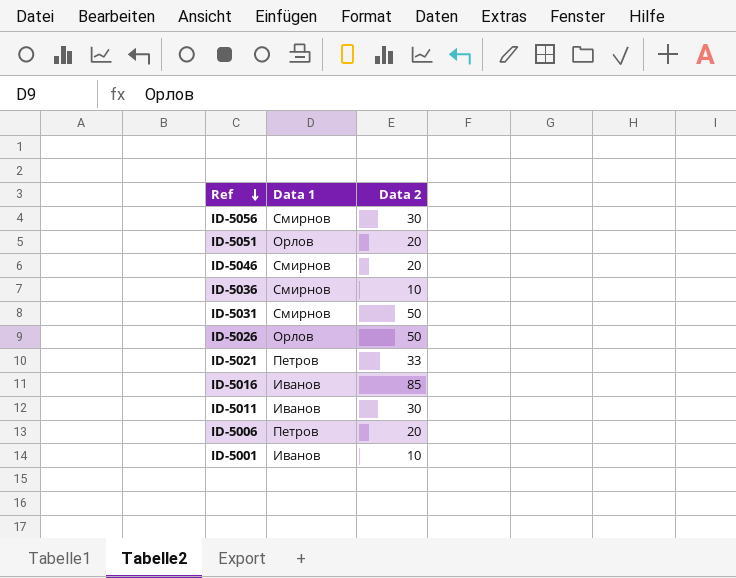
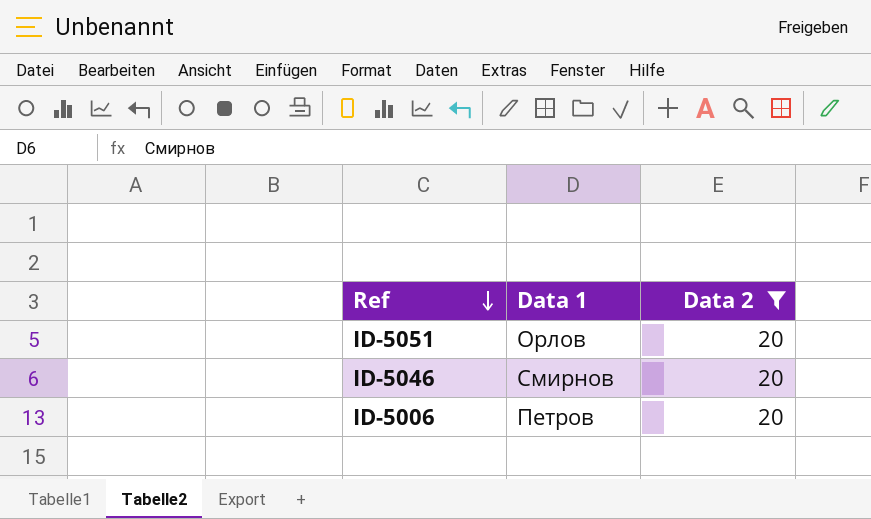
filter: none -> Data 2 = 20

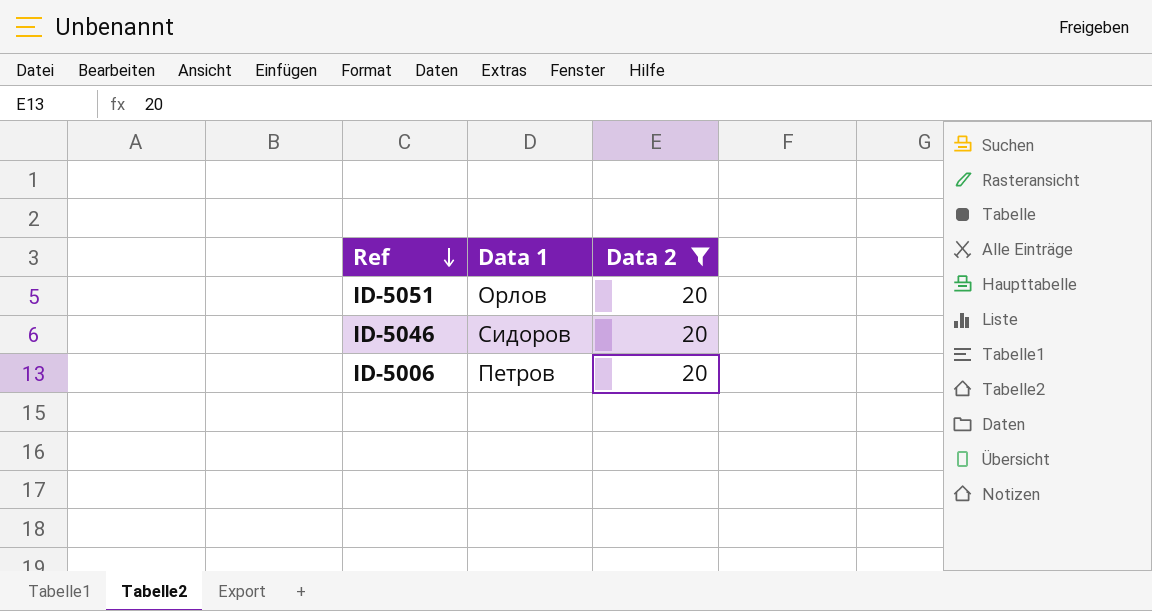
ID-5046 | Data 1: Смирнов -> Сидоров

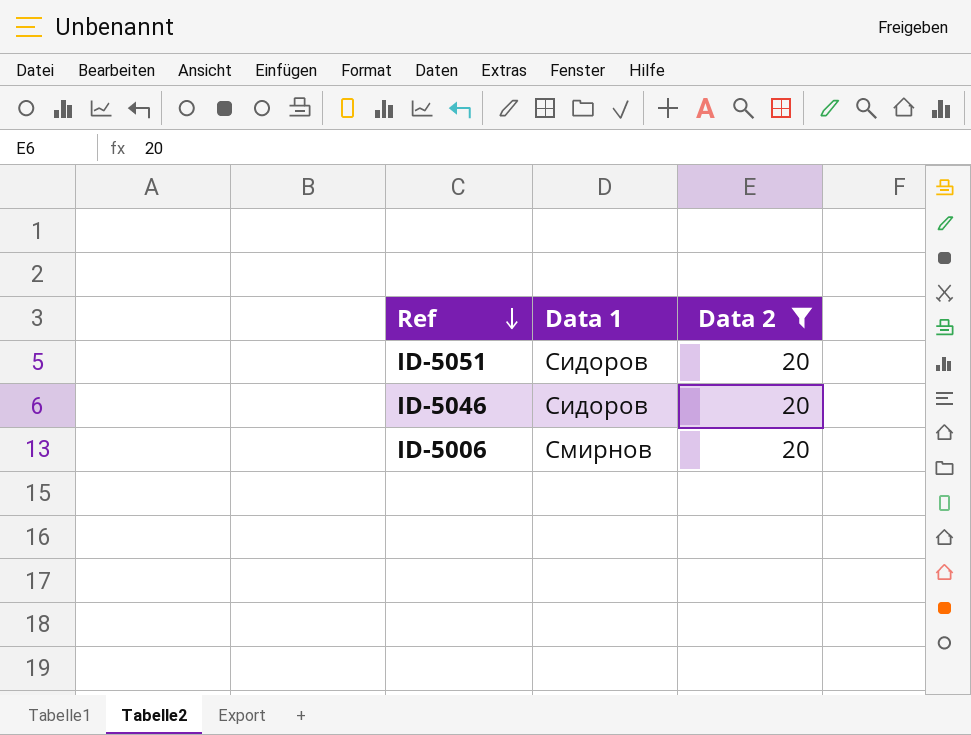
ID-5051 | Data 1: Орлов -> Сидоров
ID-5006 | Data 1: Петров -> Смирнов

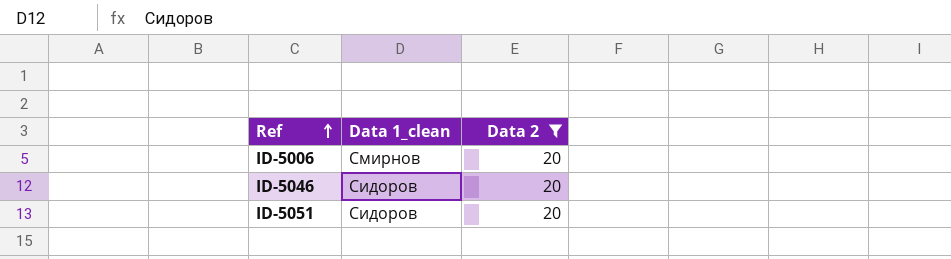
row order: Ref descending -> Ref ascending
column name: Data 1 -> Data 1_clean

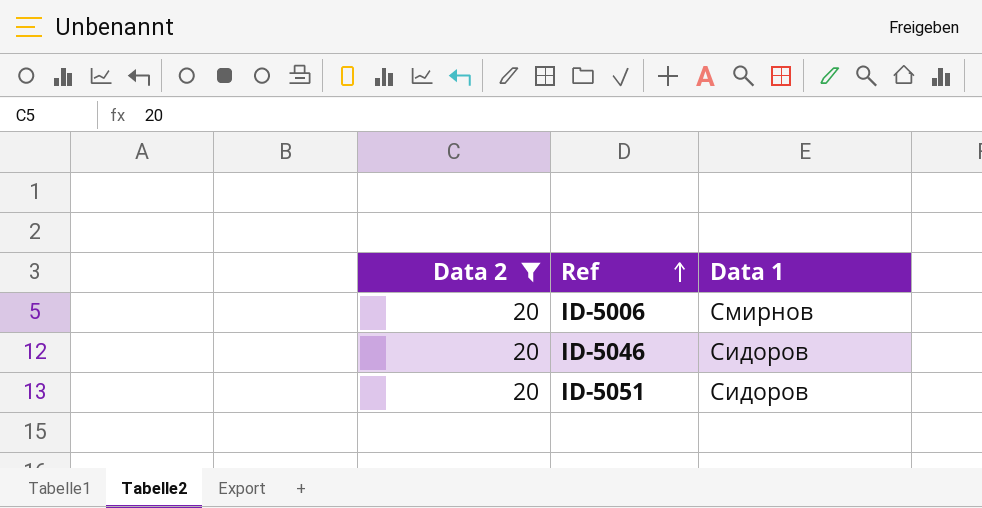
column Data 2 | position: 3 -> 1
column name: Data 1_clean -> Data 1

